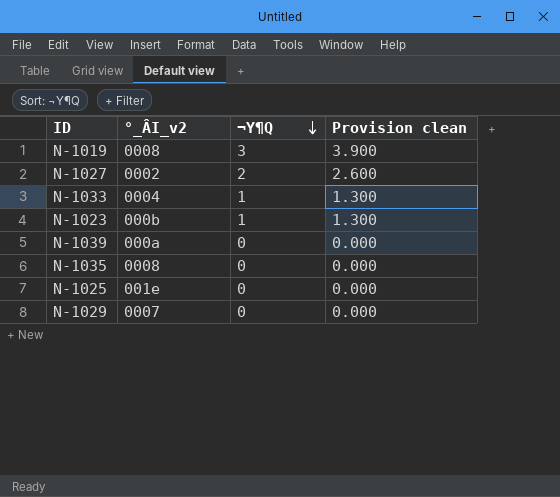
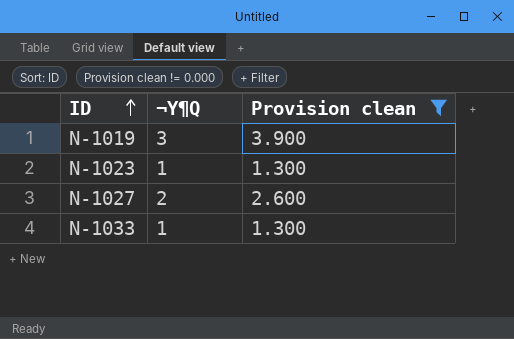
filter: none -> Provision clean != 0.000
row order: ¬Y¶Q descending -> ID ascending
column °_ÂI_v2 | position: 2 -> none

